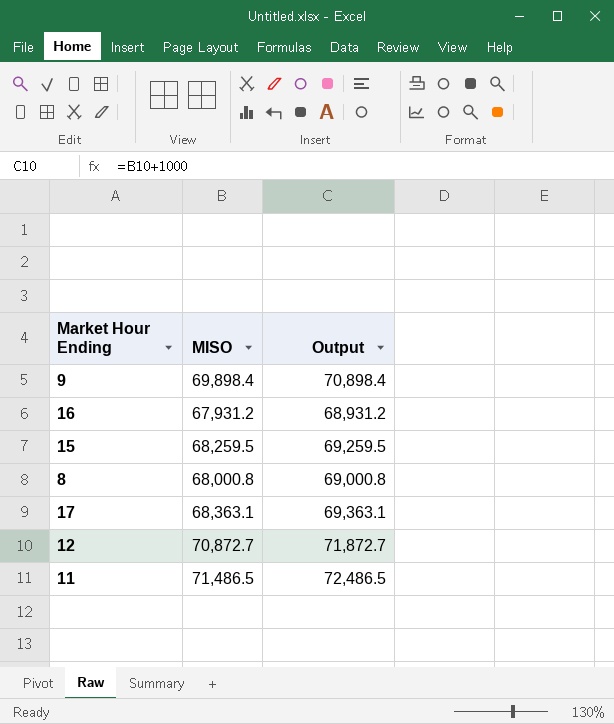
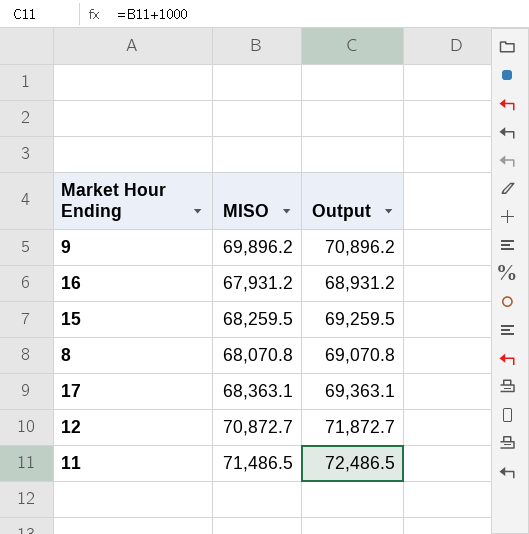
9 | MISO: 69,898.4 -> 69,896.2
9 | Output: 70,898.4 -> 70,896.2
8 | MISO: 68,000.8 -> 68,070.8
8 | Output: 69,000.8 -> 69,070.8

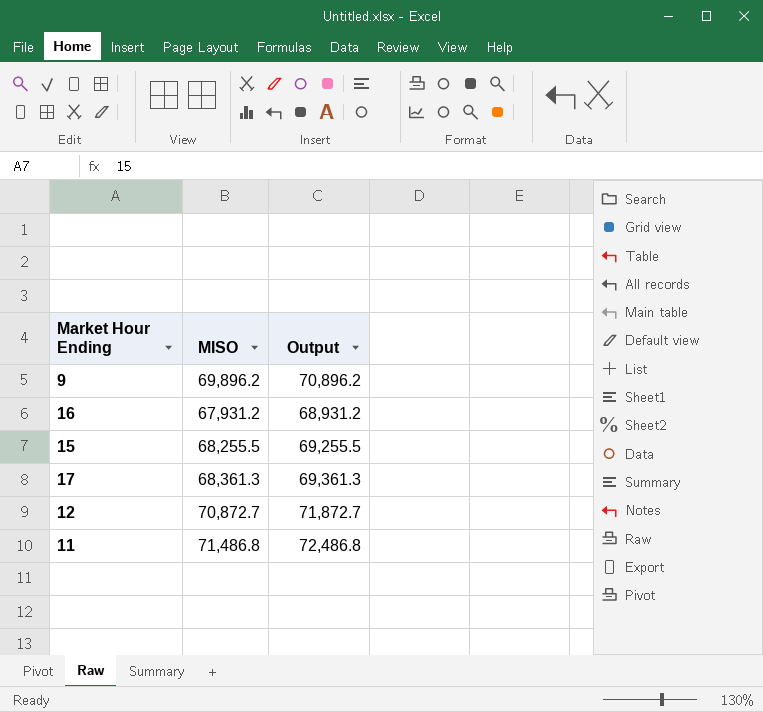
row 8: 68,070.8 | 69,070.8 -> none
15 | MISO: 68,259.5 -> 68,255.5
15 | Output: 69,259.5 -> 69,255.5
17 | MISO: 68,363.1 -> 68,361.3
17 | Output: 69,363.1 -> 69,361.3
11 | MISO: 71,486.5 -> 71,486.8
11 | Output: 72,486.5 -> 72,486.8

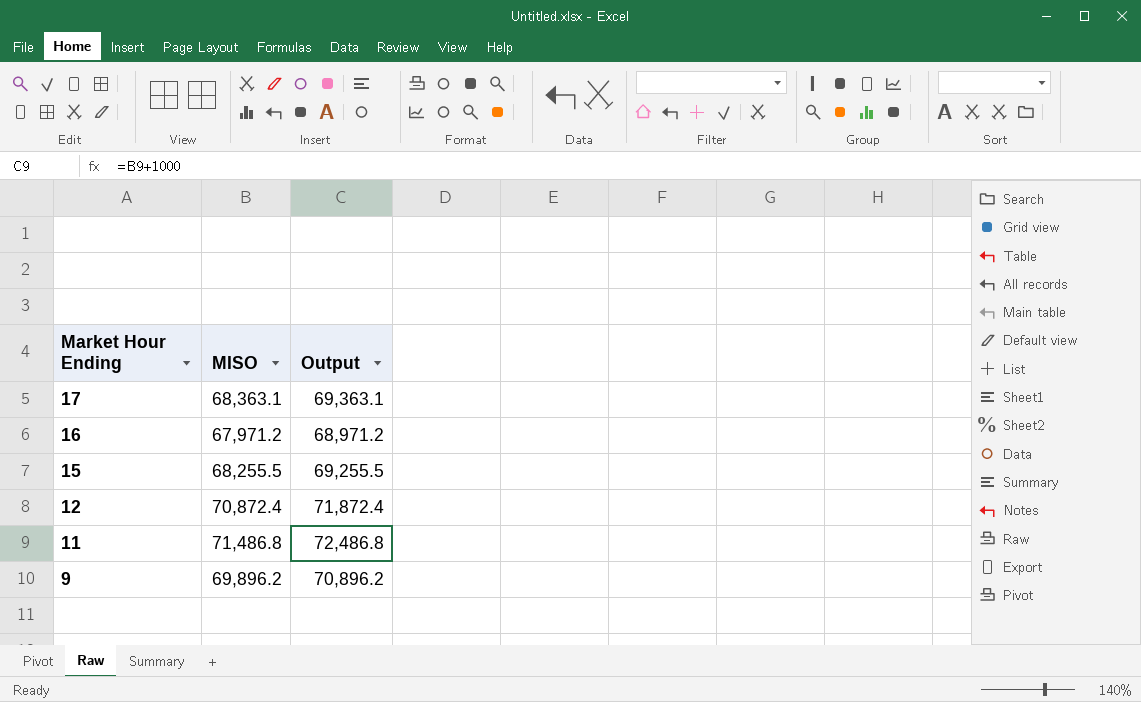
row order: none -> Market Hour Ending descending
17 | MISO: 68,361.3 -> 68,363.1
17 | Output: 69,361.3 -> 69,363.1
16 | MISO: 67,931.2 -> 67,971.2
16 | Output: 68,931.2 -> 68,971.2
12 | MISO: 70,872.7 -> 70,872.4
12 | Output: 71,872.7 -> 71,872.4

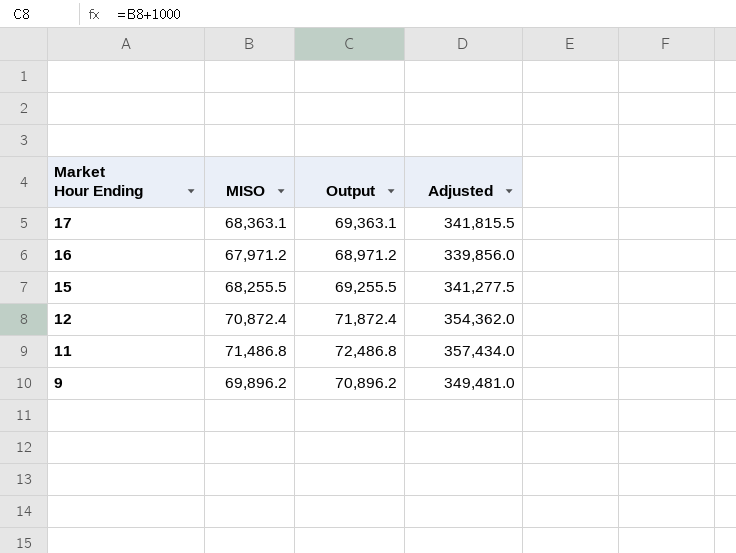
column Adjusted | formula: none -> [MISO] * 5

